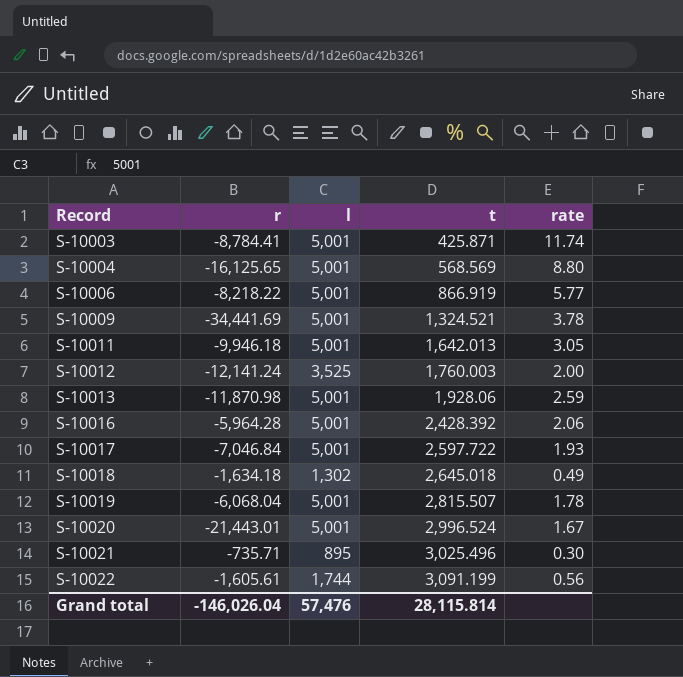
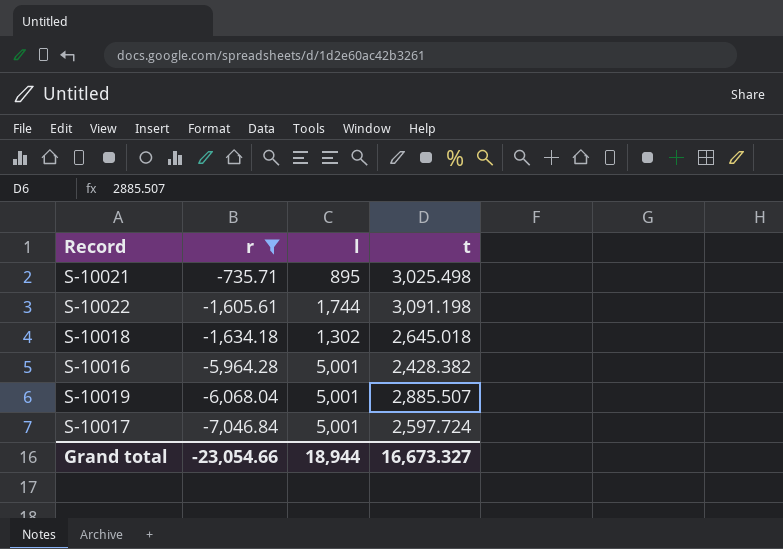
filter: none -> r >= -7,046.84
row order: Record ascending -> r descending
column rate | formula: [l] / [t] -> none
S-10021 | t: 3,025.496 -> 3,025.498
S-10022 | t: 3,091.199 -> 3,091.198
S-10016 | t: 2,428.392 -> 2,428.382
S-10019 | t: 2,815.507 -> 2,885.507
S-10017 | t: 2,597.722 -> 2,597.724
Grand total | r: -146,026.04 -> -23,054.66
Grand total | l: 57,476 -> 18,944
Grand total | t: 28,115.814 -> 16,673.327

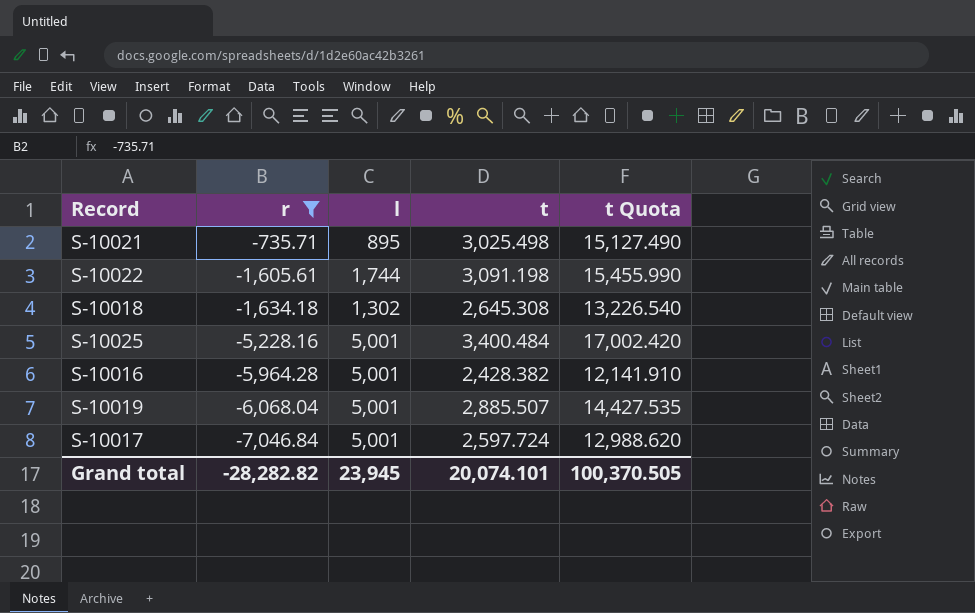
column t Quota | formula: none -> [t] * 5
S-10018 | t: 2,645.018 -> 2,645.308
row S-10025: none -> -5,228.16 | 5,001 | 3,400.484 | 17,002.420
Grand total | r: -23,054.66 -> -28,282.82
Grand total | l: 18,944 -> 23,945
Grand total | t: 16,673.327 -> 20,074.101

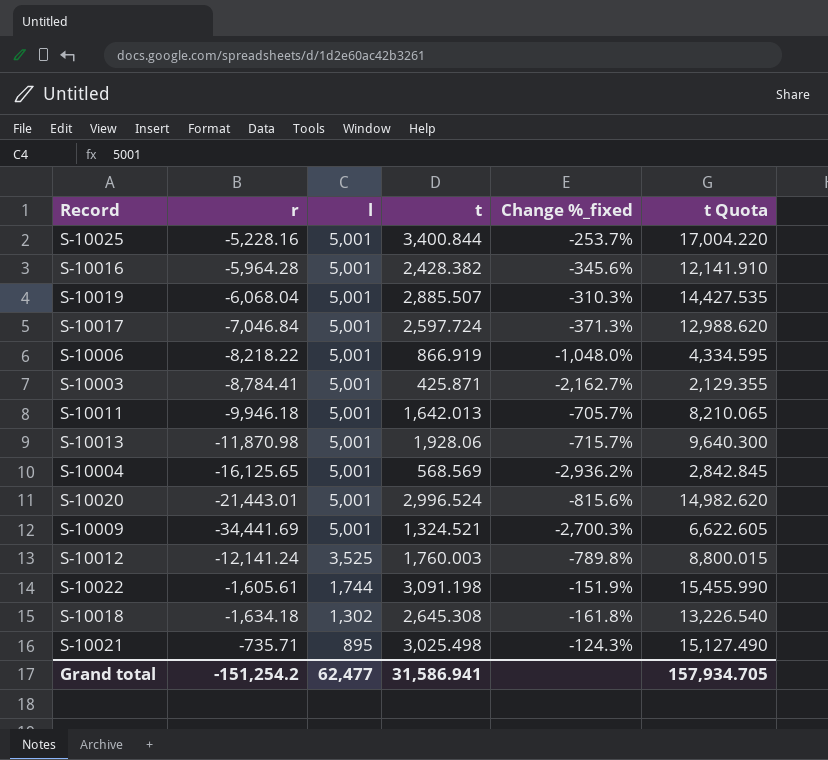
filter: r >= -7,046.84 -> none
row order: r descending -> l descending
column Change %_fixed | formula: none -> ([r] - [t]) / [t]
S-10025 | t: 3,400.484 -> 3,400.844
S-10025 | t Quota: 17,002.420 -> 17,004.220
Grand total | r: -28,282.82 -> -151,254.2
Grand total | l: 23,945 -> 62,477
Grand total | t: 20,074.101 -> 31,586.941
Grand total | t Quota: 100,370.505 -> 157,934.705

